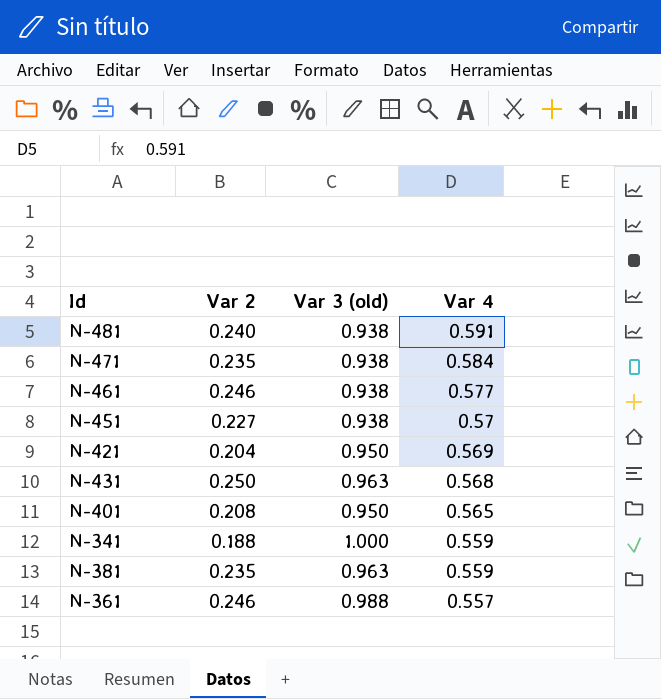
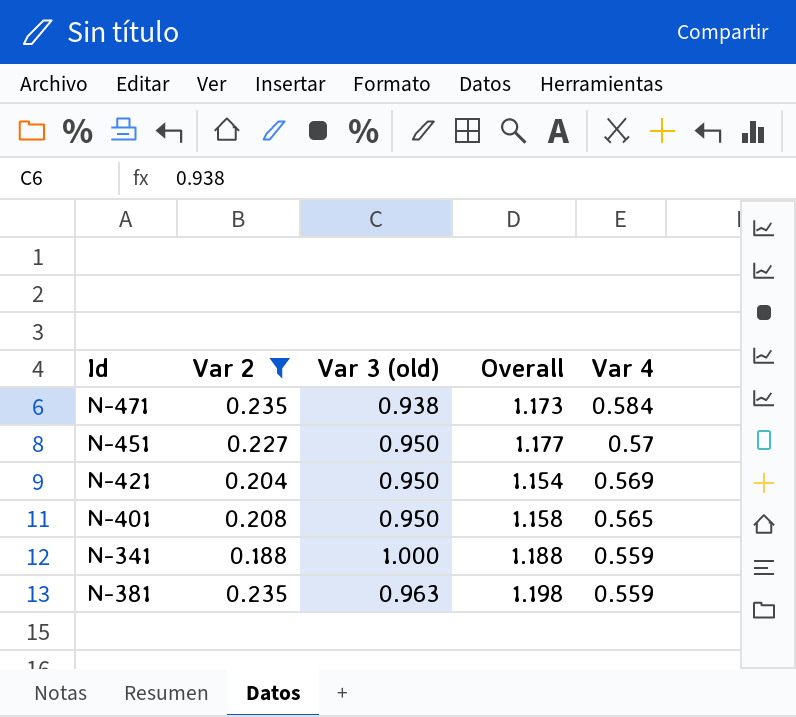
filter: none -> Var 2 <= 0.235
column Overall | formula: none -> [Var 2] + [Var 3 (old)]
N-451 | Var 3 (old): 0.938 -> 0.950

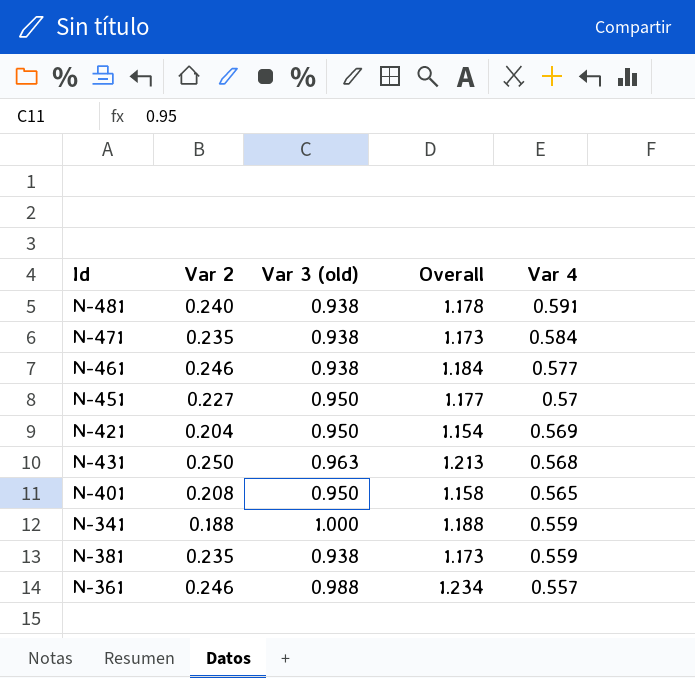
filter: Var 2 <= 0.235 -> none
N-381 | Var 3 (old): 0.963 -> 0.938
N-381 | Overall: 1.198 -> 1.173

